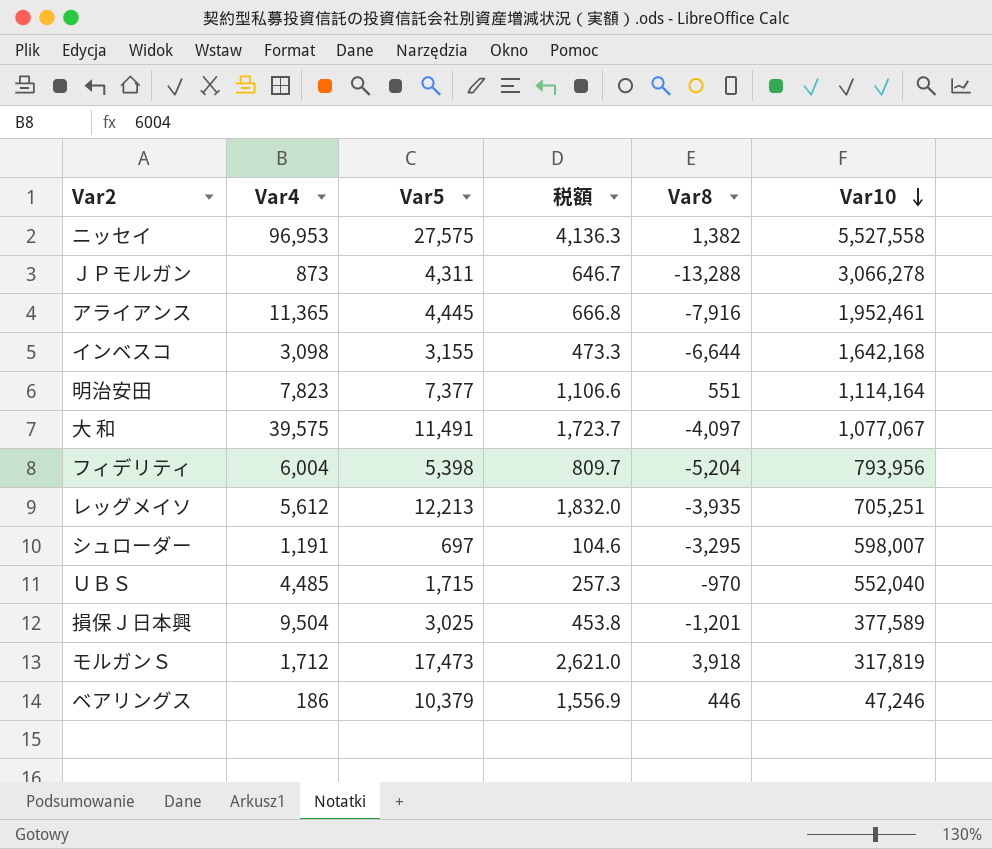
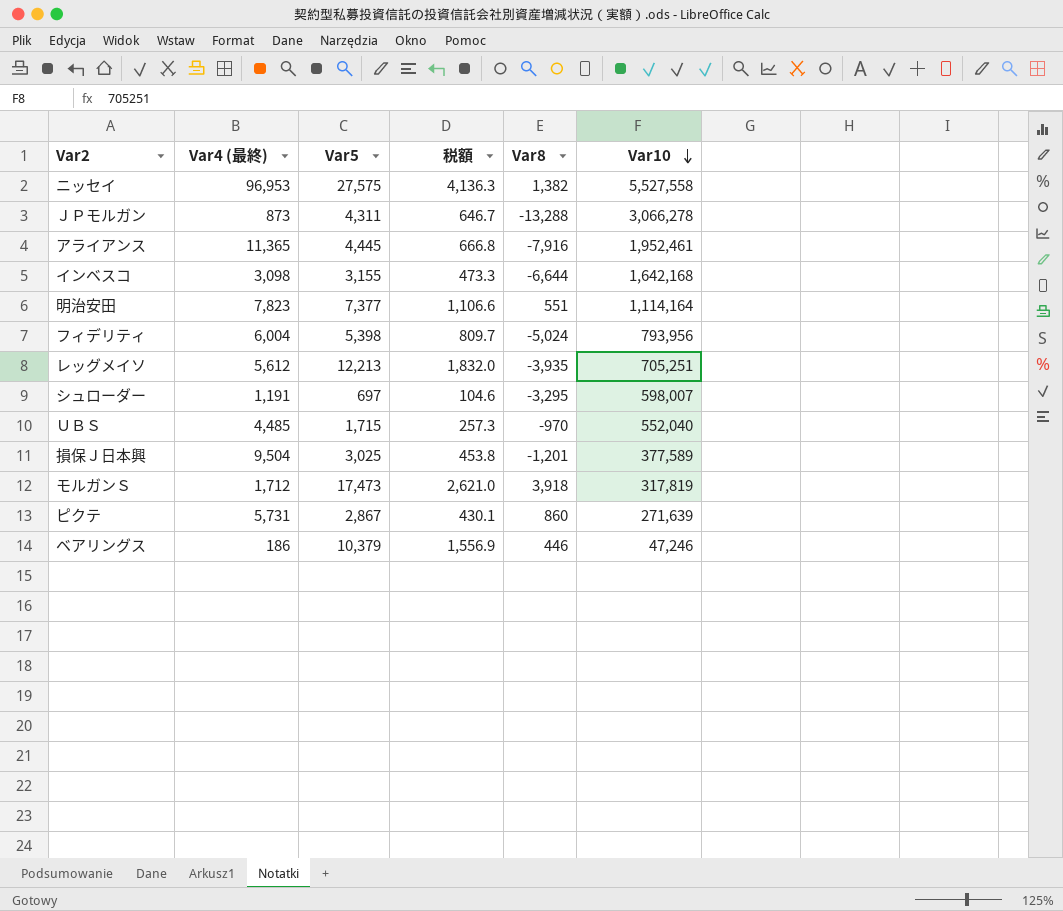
column name: Var4 -> Var4 (最終)
row 大 和: 39,575 | 11,491 | 1,723.7 | -4,097 | 1,077,067 -> none
フィデリティ | Var8: -5,204 -> -5,024
row ピクテ: none -> 5,731 | 2,867 | 430.1 | 860 | 271,639

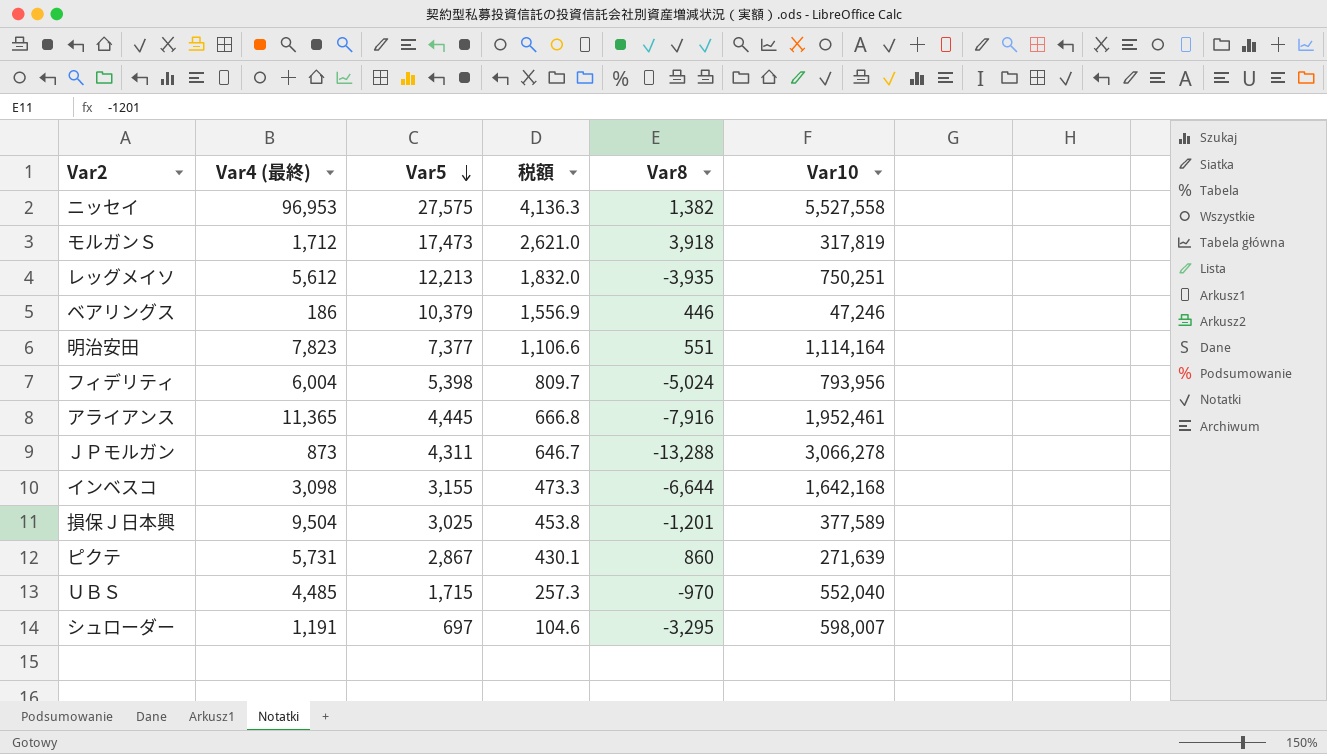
row order: Var10 descending -> Var5 descending
レッグメイソ | Var10: 705,251 -> 750,251

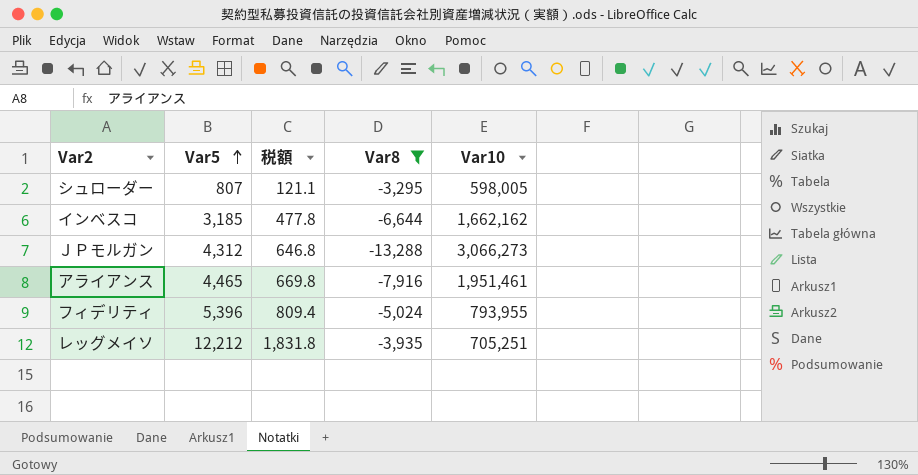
filter: none -> Var8 <= -3,295
row order: Var5 descending -> Var5 ascending
column Var4 (最終) | position: 2 -> none
シュローダー | Var5: 697 -> 807
シュローダー | 税額: 104.6 -> 121.1
シュローダー | Var10: 598,007 -> 598,005
インベスコ | Var5: 3,155 -> 3,185
インベスコ | 税額: 473.3 -> 477.8
インベスコ | Var10: 1,642,168 -> 1,662,162
ＪＰモルガン | Var5: 4,311 -> 4,312
ＪＰモルガン | 税額: 646.7 -> 646.8
ＪＰモルガン | Var10: 3,066,278 -> 3,066,273
アライアンス | Var5: 4,445 -> 4,465
アライアンス | 税額: 666.8 -> 669.8
アライアンス | Var10: 1,952,461 -> 1,951,461
フィデリティ | Var5: 5,398 -> 5,396
フィデリティ | 税額: 809.7 -> 809.4
フィデリティ | Var10: 793,956 -> 793,955
レッグメイソ | Var5: 12,213 -> 12,212
レッグメイソ | 税額: 1,832.0 -> 1,831.8
レッグメイソ | Var10: 750,251 -> 705,251

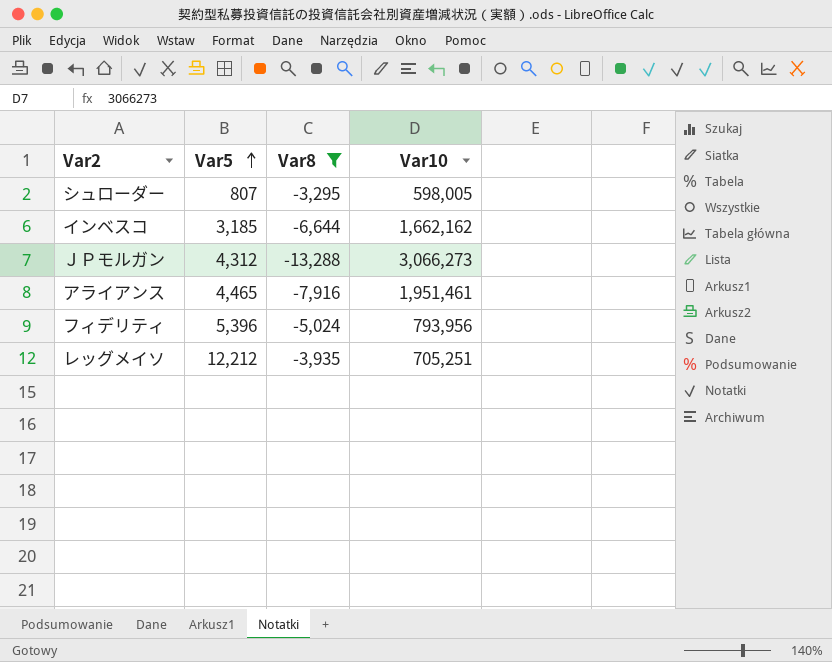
column 税額 | formula: [Var5] * 0.15 -> none
フィデリティ | Var10: 793,955 -> 793,956

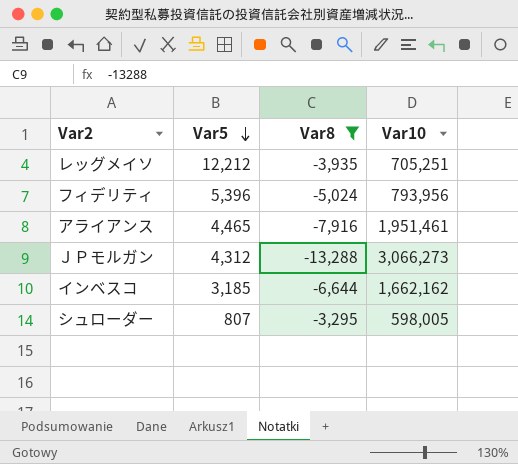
row order: Var5 ascending -> Var5 descending

